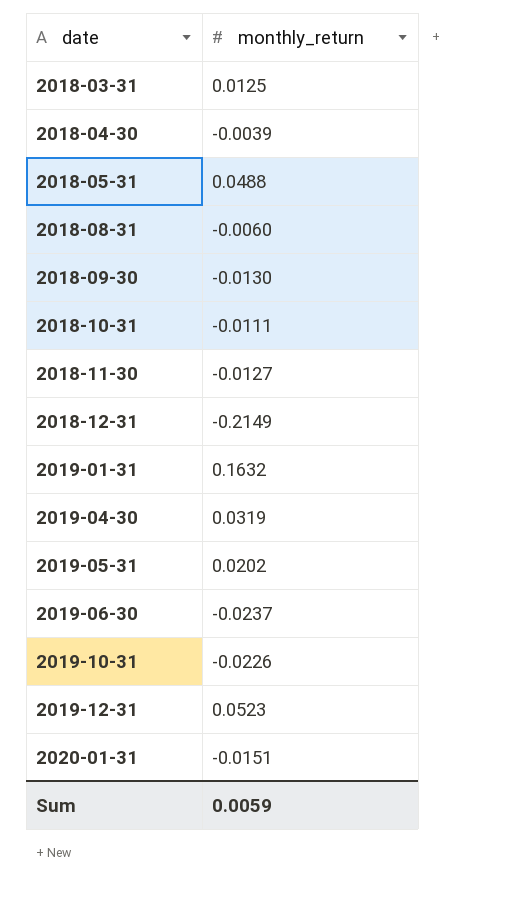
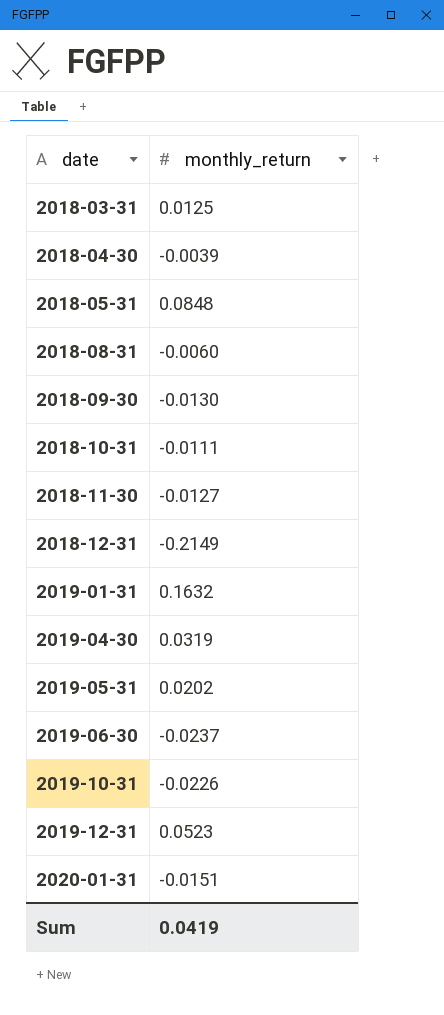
2018-05-31 | monthly_return: 0.0488 -> 0.0848
Sum | monthly_return: 0.0059 -> 0.0419

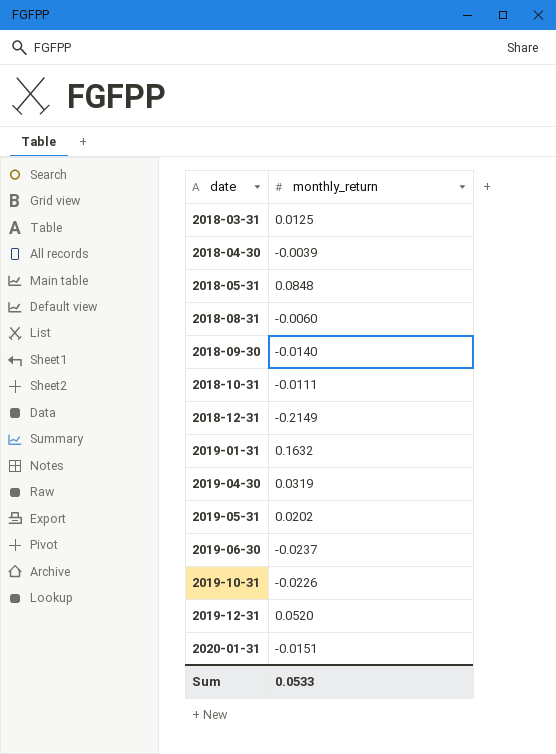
row 2018-11-30: -0.0127 -> none
2018-09-30 | monthly_return: -0.0130 -> -0.0140
2019-12-31 | monthly_return: 0.0523 -> 0.0520
Sum | monthly_return: 0.0419 -> 0.0533

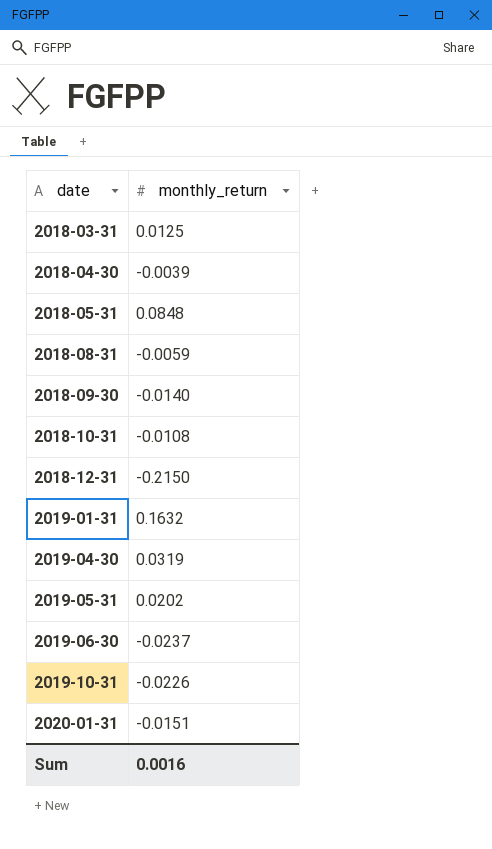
row 2019-12-31: 0.0520 -> none
2018-08-31 | monthly_return: -0.0060 -> -0.0059
2018-10-31 | monthly_return: -0.0111 -> -0.0108
2018-12-31 | monthly_return: -0.2149 -> -0.2150
Sum | monthly_return: 0.0533 -> 0.0016

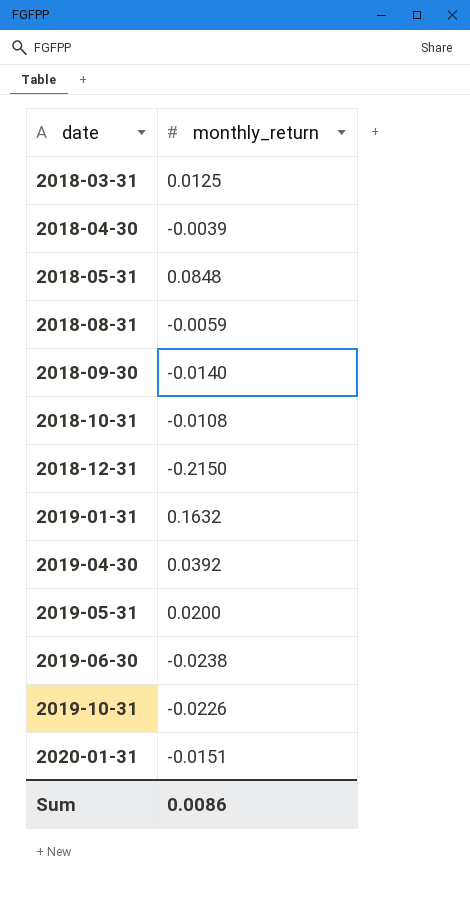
2019-04-30 | monthly_return: 0.0319 -> 0.0392
2019-05-31 | monthly_return: 0.0202 -> 0.0200
2019-06-30 | monthly_return: -0.0237 -> -0.0238
Sum | monthly_return: 0.0016 -> 0.0086

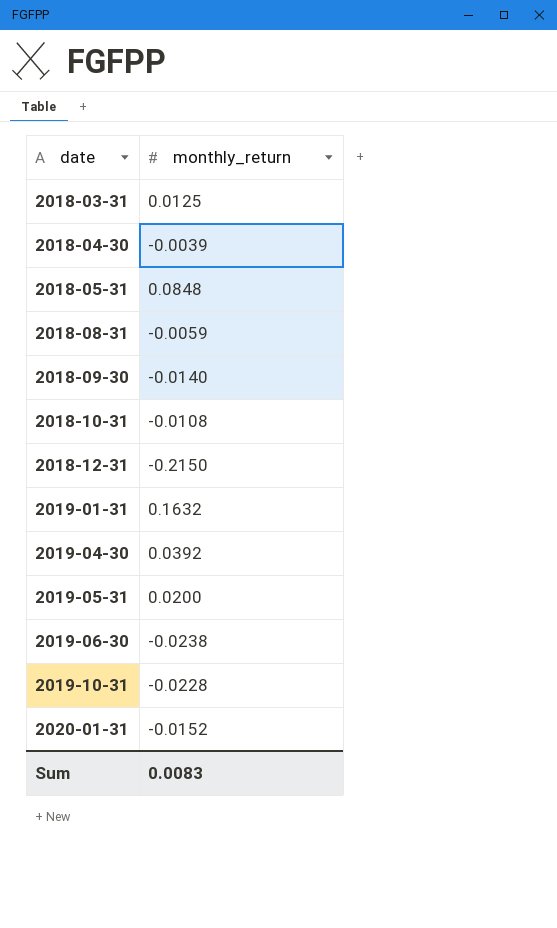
2019-10-31 | monthly_return: -0.0226 -> -0.0228
2020-01-31 | monthly_return: -0.0151 -> -0.0152
Sum | monthly_return: 0.0086 -> 0.0083

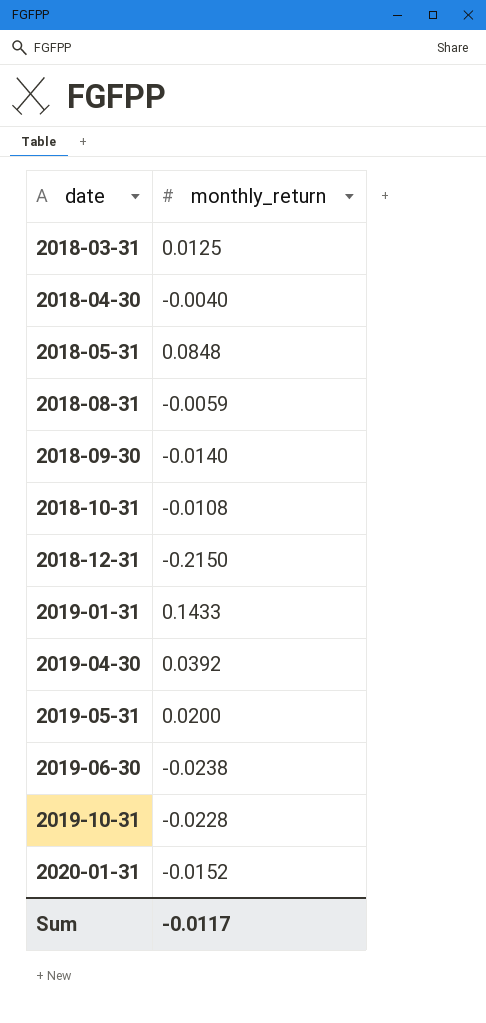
2018-04-30 | monthly_return: -0.0039 -> -0.0040
2019-01-31 | monthly_return: 0.1632 -> 0.1433
Sum | monthly_return: 0.0083 -> -0.0117

